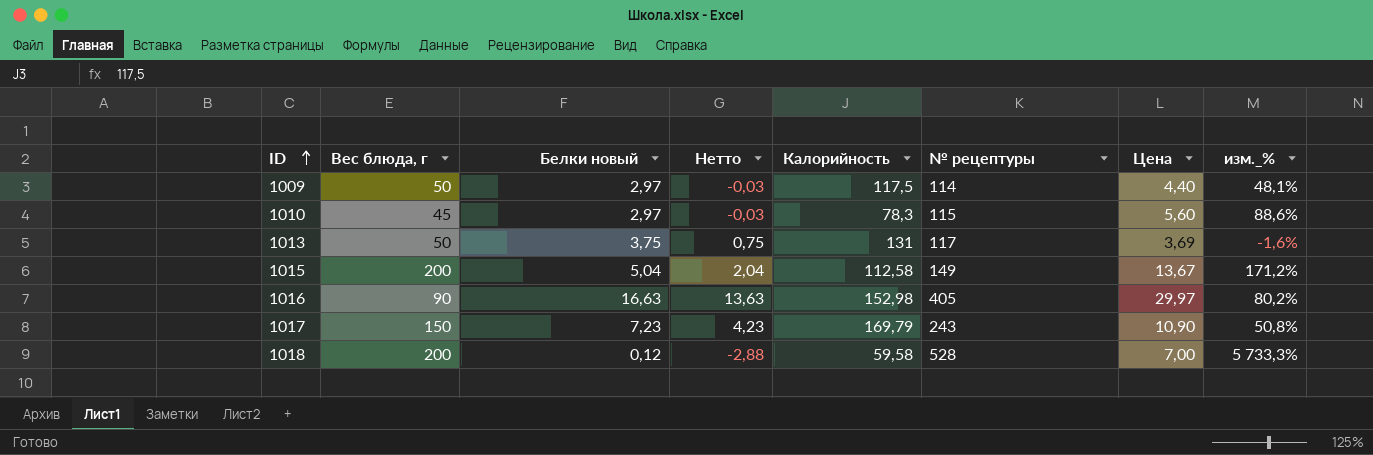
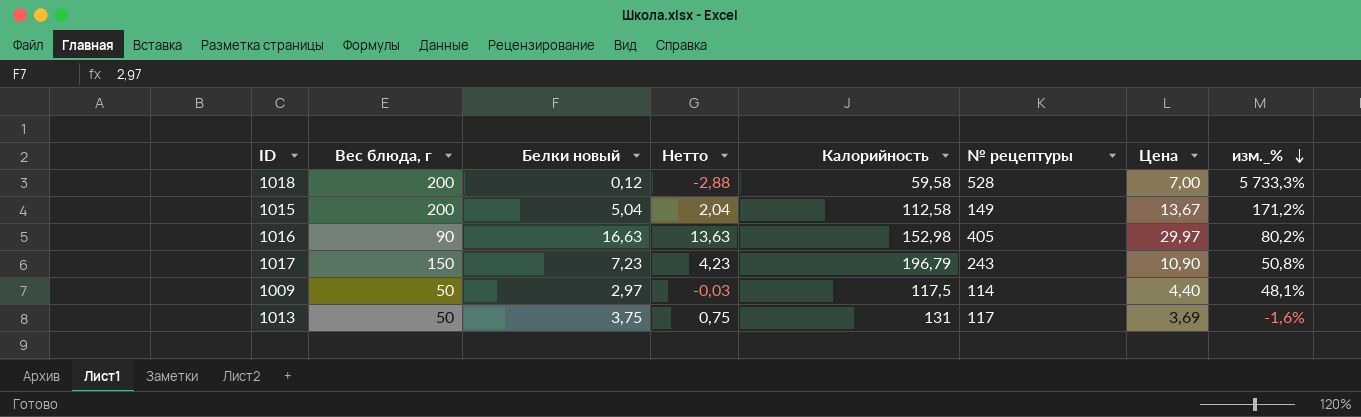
row order: ID ascending -> изм._% descending
row 1010: 45 | 2,97 | -0,03 | 78,3 | 115 | 5,60 | 88,6% -> none
1017 | Калорийность: 169,79 -> 196,79

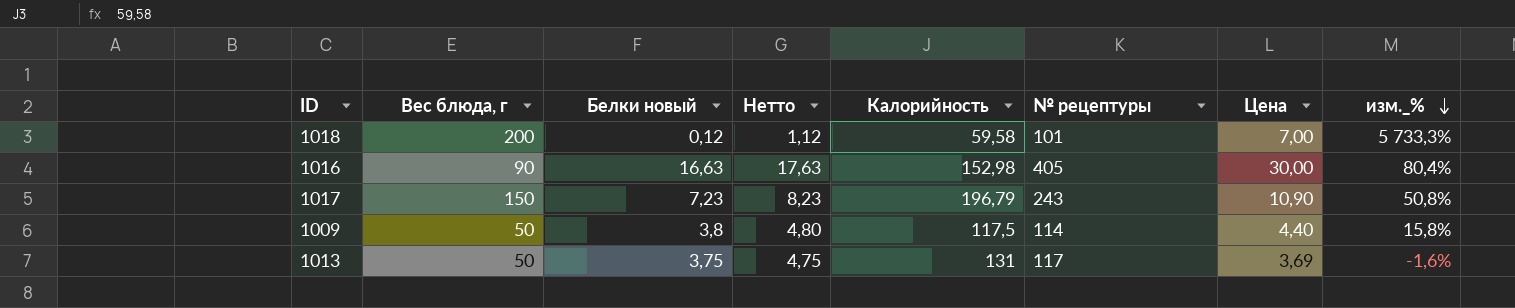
column Нетто | formula: [Белки новый] - 3 -> [Белки новый] + 1
row 1015: 200 | 5,04 | 2,04 | 112,58 | 149 | 13,67 | 171,2% -> none
1018 | № рецептуры: 528 -> 101
1016 | Цена: 29,97 -> 30,00
1016 | изм._%: 80,2% -> 80,4%
1009 | Белки новый: 2,97 -> 3,8
1009 | изм._%: 48,1% -> 15,8%

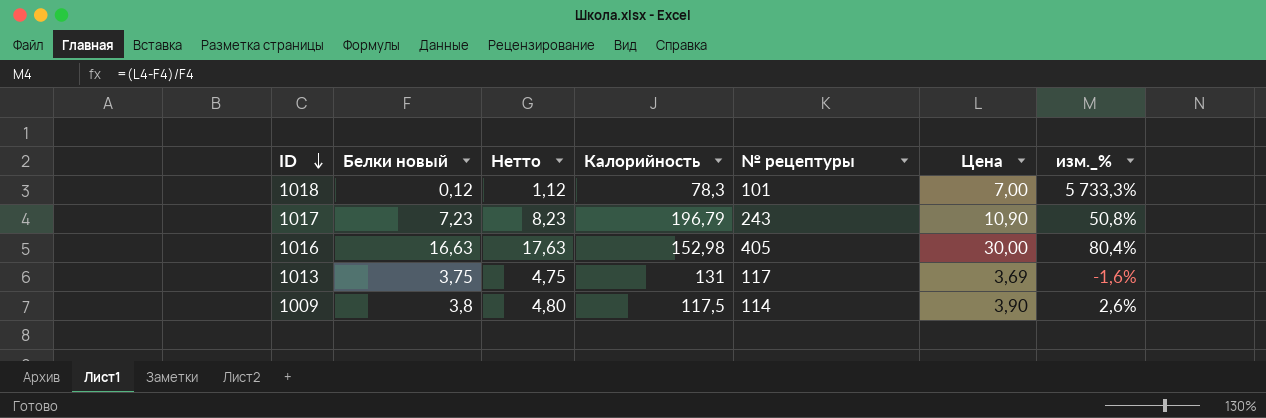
row order: изм._% descending -> ID descending
column Вес блюда, г | position: 2 -> none
1018 | Калорийность: 59,58 -> 78,3
1009 | Цена: 4,40 -> 3,90
1009 | изм._%: 15,8% -> 2,6%

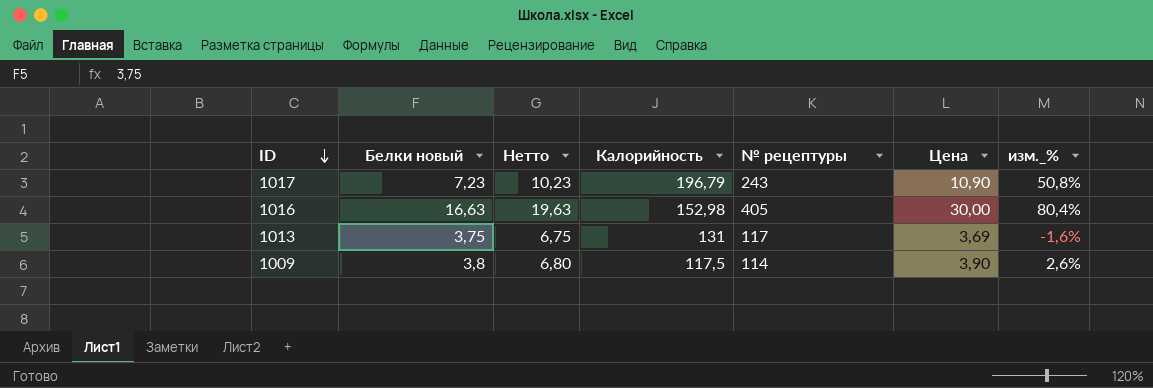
column Нетто | formula: [Белки новый] + 1 -> [Белки новый] + 3
row 1018: 0,12 | 1,12 | 78,3 | 101 | 7,00 | 5 733,3% -> none

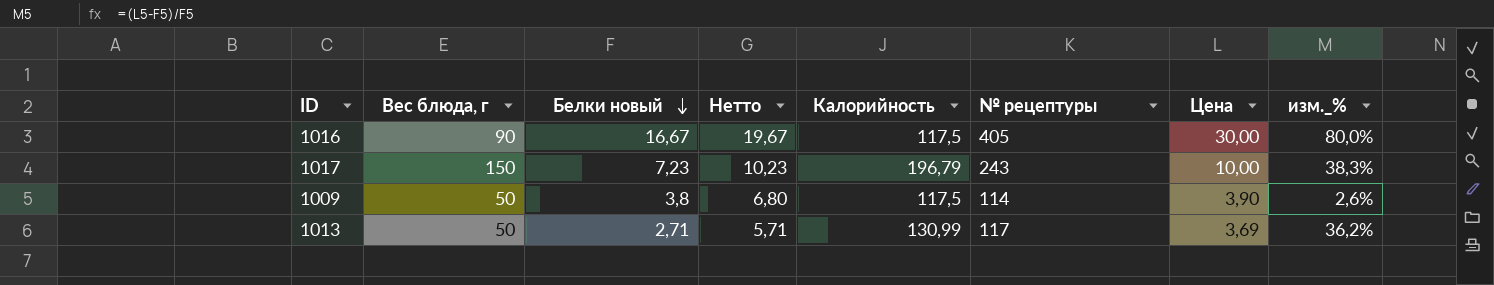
row order: ID descending -> Белки новый descending
column Вес блюда, г | position: none -> 2
1016 | Белки новый: 16,63 -> 16,67
1016 | Нетто: 19,63 -> 19,67
1016 | Калорийность: 152,98 -> 117,5
1016 | изм._%: 80,4% -> 80,0%
1017 | Цена: 10,90 -> 10,00
1017 | изм._%: 50,8% -> 38,3%
1013 | Белки новый: 3,75 -> 2,71
1013 | Нетто: 6,75 -> 5,71
1013 | Калорийность: 131 -> 130,99
1013 | изм._%: -1,6% -> 36,2%

